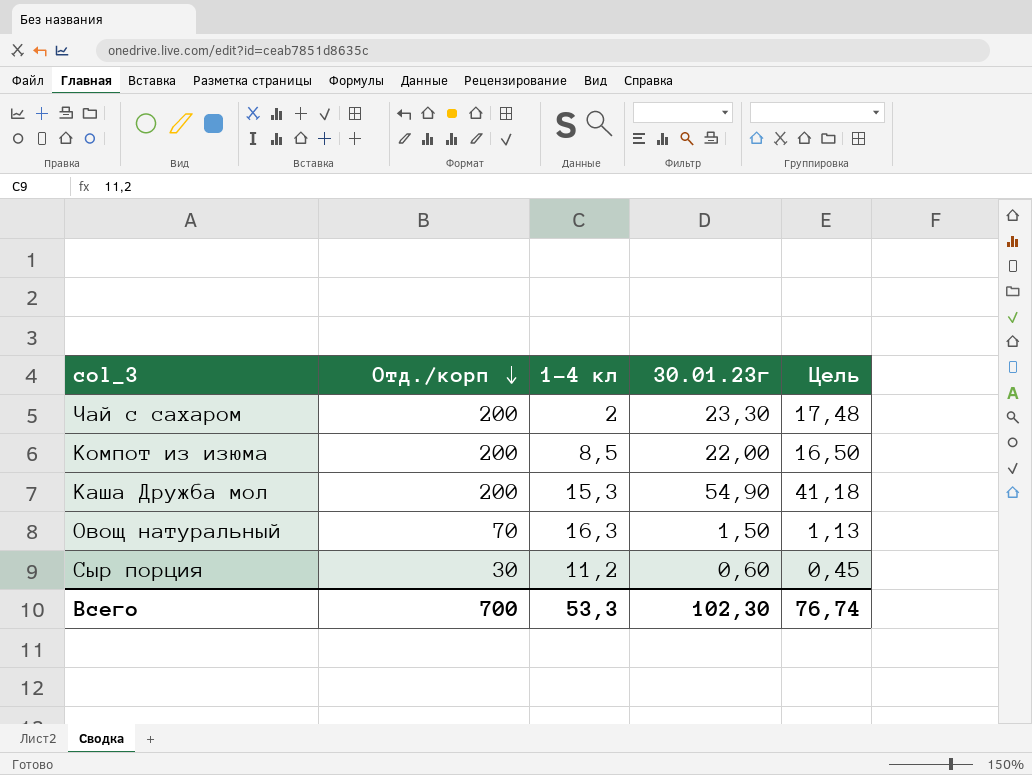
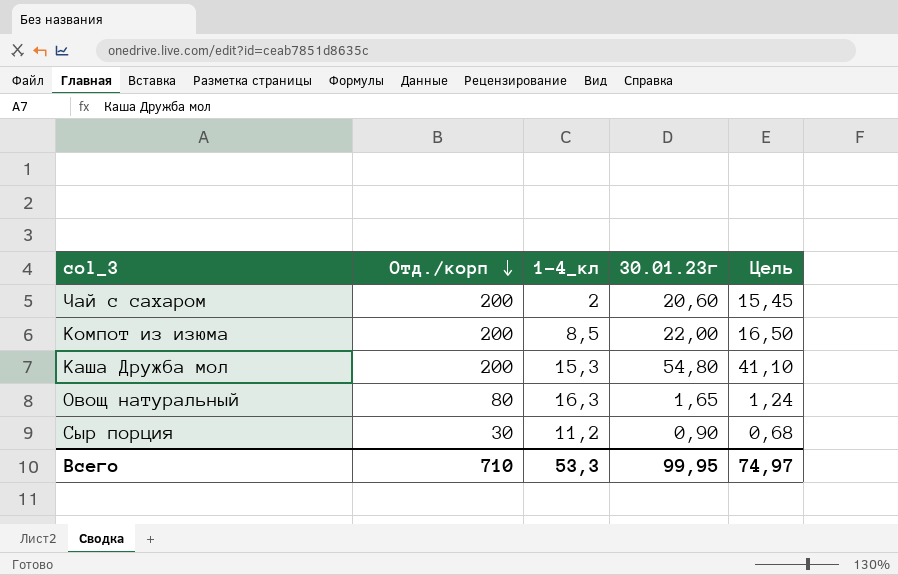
column name: 1-4 кл -> 1-4_кл
Чай с сахаром | 30.01.23г: 23,30 -> 20,60
Чай с сахаром | Цель: 17,48 -> 15,45
Каша Дружба мол | 30.01.23г: 54,90 -> 54,80
Каша Дружба мол | Цель: 41,18 -> 41,10
Овощ натуральный | Отд./корп: 70 -> 80
Овощ натуральный | 30.01.23г: 1,50 -> 1,65
Овощ натуральный | Цель: 1,13 -> 1,24
Сыр порция | 30.01.23г: 0,60 -> 0,90
Сыр порция | Цель: 0,45 -> 0,68
Всего | Отд./корп: 700 -> 710
Всего | 30.01.23г: 102,30 -> 99,95
Всего | Цель: 76,74 -> 74,97

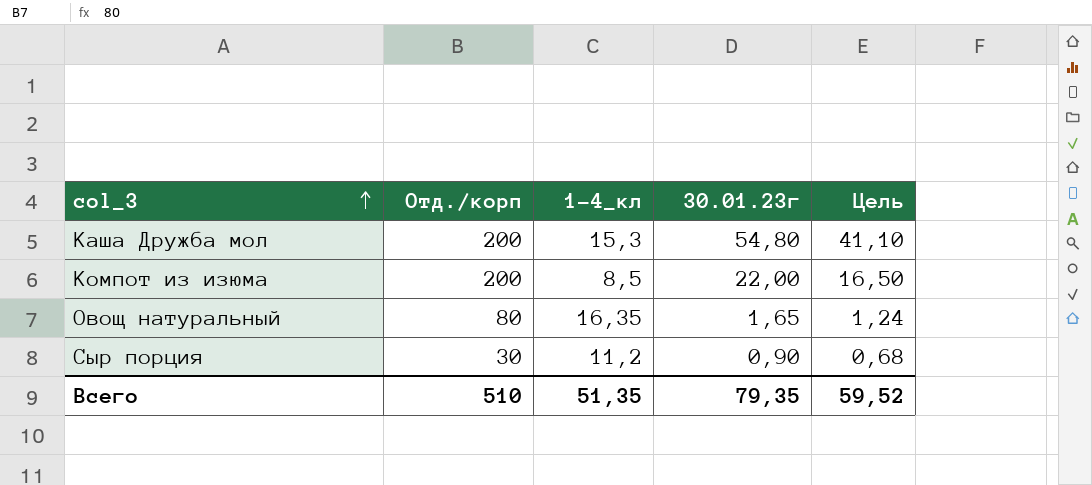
row order: Отд./корп descending -> col_3 ascending
row Чай с сахаром: 200 | 2 | 20,60 | 15,45 -> none
Овощ натуральный | 1-4_кл: 16,3 -> 16,35
Всего | Отд./корп: 710 -> 510
Всего | 1-4_кл: 53,3 -> 51,35
Всего | 30.01.23г: 99,95 -> 79,35
Всего | Цель: 74,97 -> 59,52

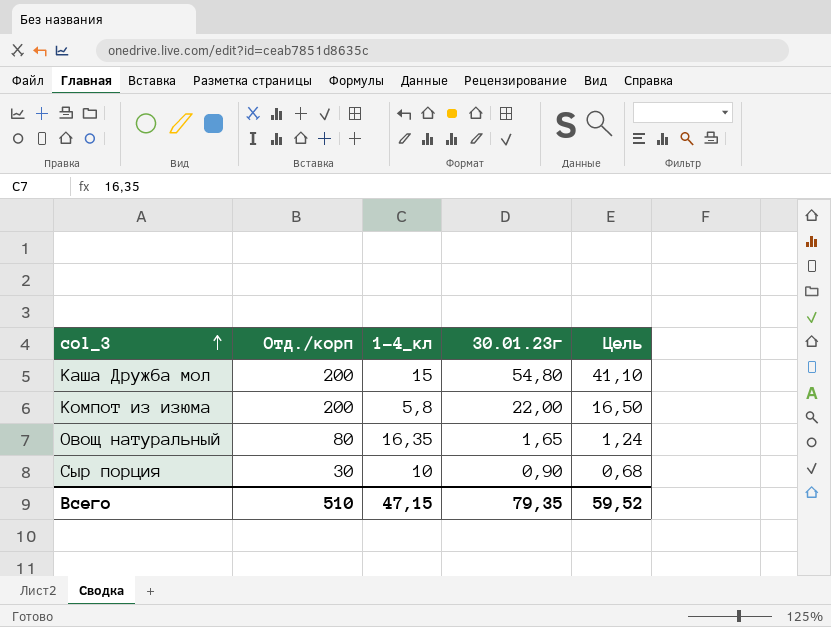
Каша Дружба мол | 1-4_кл: 15,3 -> 15
Компот из изюма | 1-4_кл: 8,5 -> 5,8
Сыр порция | 1-4_кл: 11,2 -> 10
Всего | 1-4_кл: 51,35 -> 47,15

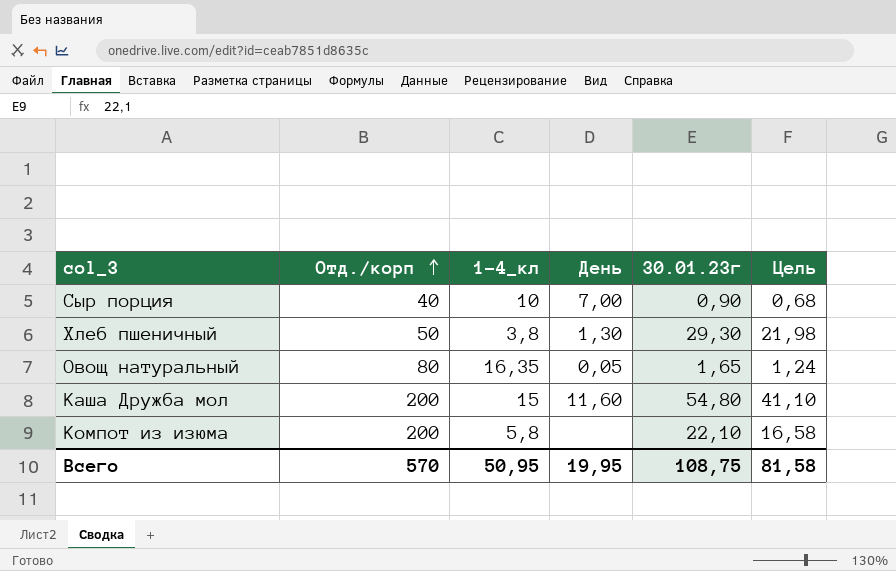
row order: col_3 ascending -> Отд./корп ascending
column День | position: none -> 4
Сыр порция | Отд./корп: 30 -> 40
row Хлеб пшеничный: none -> 50 | 3,8 | 1,30 | 29,30 | 21,98
Компот из изюма | 30.01.23г: 22,00 -> 22,10
Компот из изюма | Цель: 16,50 -> 16,58
Всего | Отд./корп: 510 -> 570
Всего | 1-4_кл: 47,15 -> 50,95
Всего | 30.01.23г: 79,35 -> 108,75
Всего | Цель: 59,52 -> 81,58

